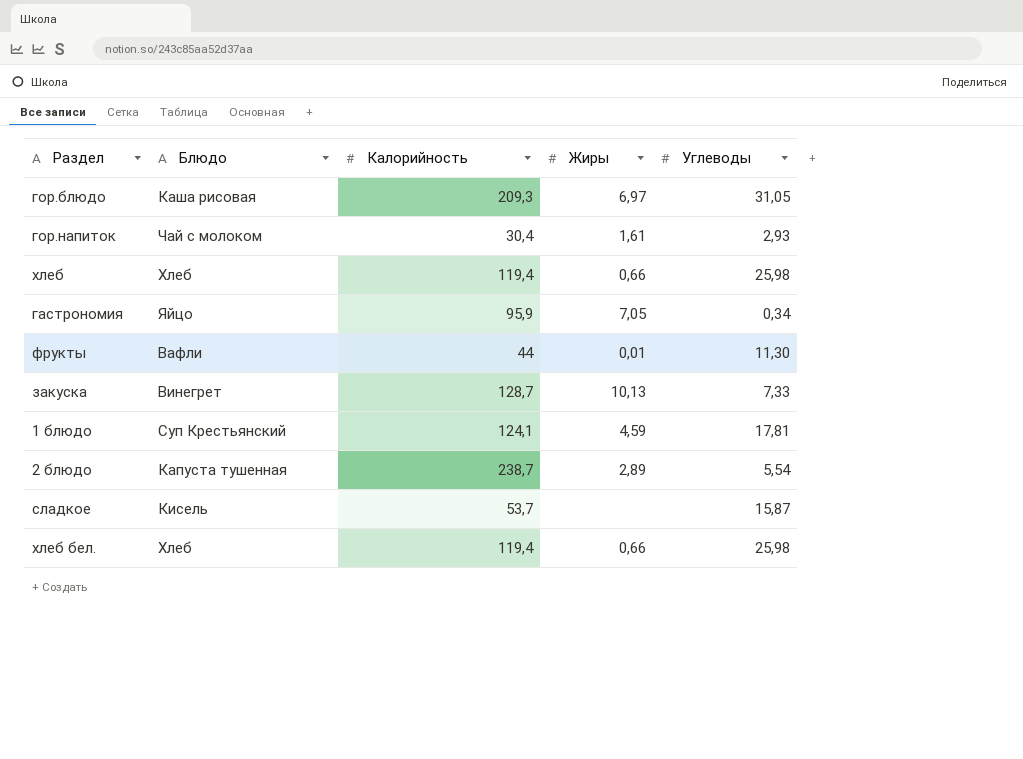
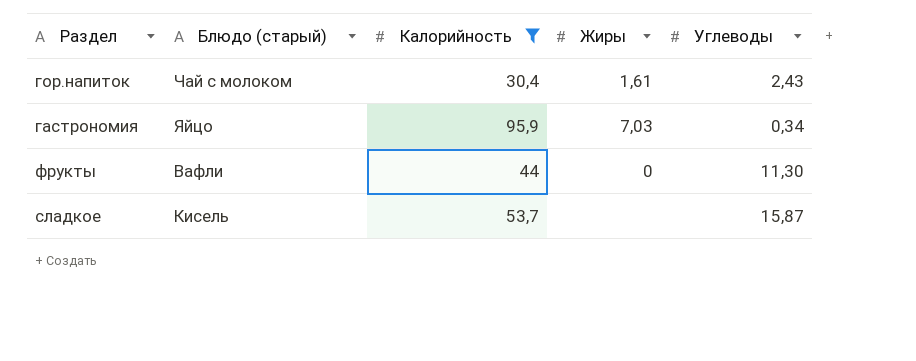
filter: none -> Калорийность <= 95,9
column name: Блюдо -> Блюдо (старый)
гор.напиток | Углеводы: 2,93 -> 2,43
гастрономия | Жиры: 7,05 -> 7,03
фрукты | Жиры: 0,01 -> 0

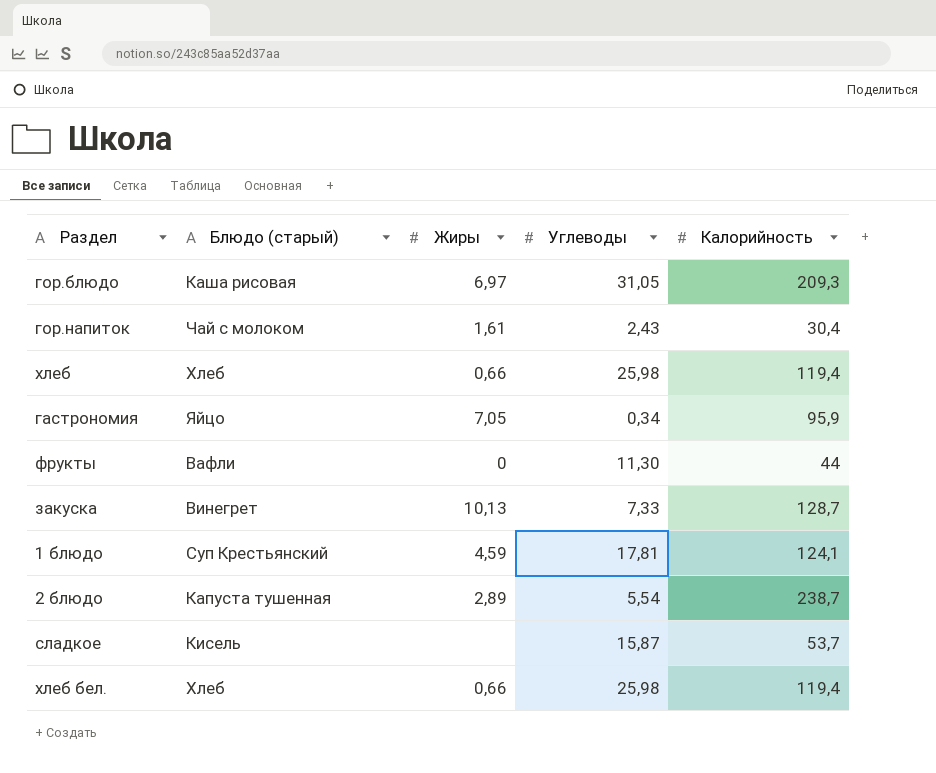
filter: Калорийность <= 95,9 -> none
column Калорийность | position: 3 -> 5
гастрономия | Жиры: 7,03 -> 7,05

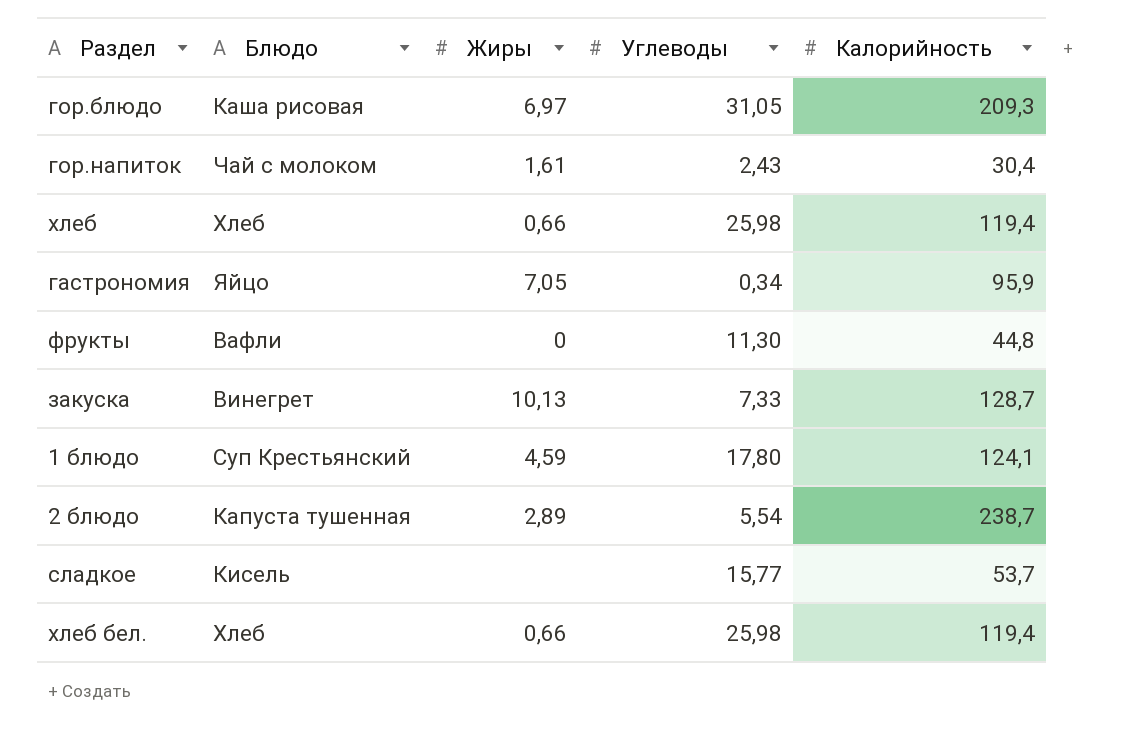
column name: Блюдо (старый) -> Блюдо
фрукты | Калорийность: 44 -> 44,8
1 блюдо | Углеводы: 17,81 -> 17,80
сладкое | Углеводы: 15,87 -> 15,77

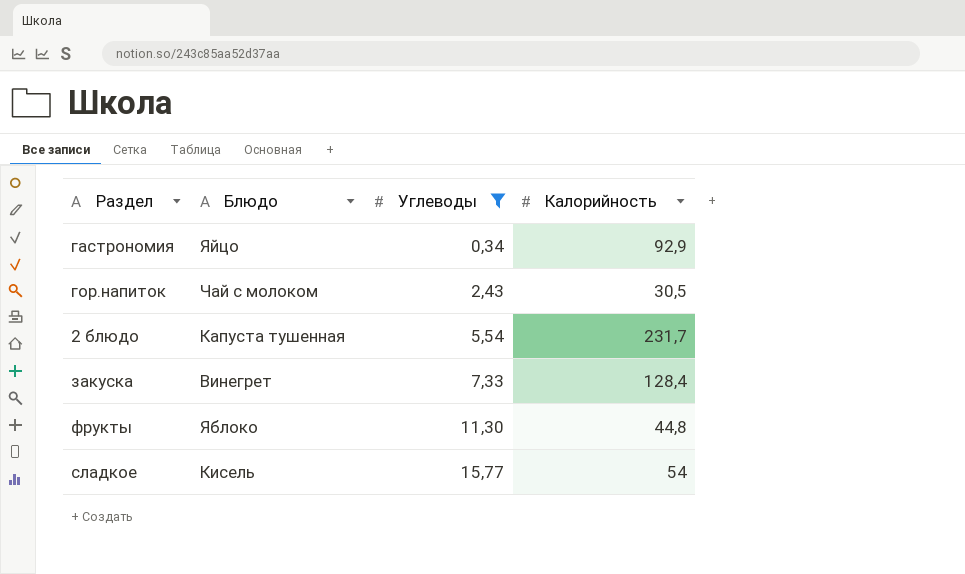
filter: none -> Углеводы <= 15,77
row order: none -> Углеводы ascending
column Жиры | position: 3 -> none
гастрономия | Калорийность: 95,9 -> 92,9
гор.напиток | Калорийность: 30,4 -> 30,5
2 блюдо | Калорийность: 238,7 -> 231,7
закуска | Калорийность: 128,7 -> 128,4
фрукты | Блюдо: Вафли -> Яблоко
сладкое | Калорийность: 53,7 -> 54

